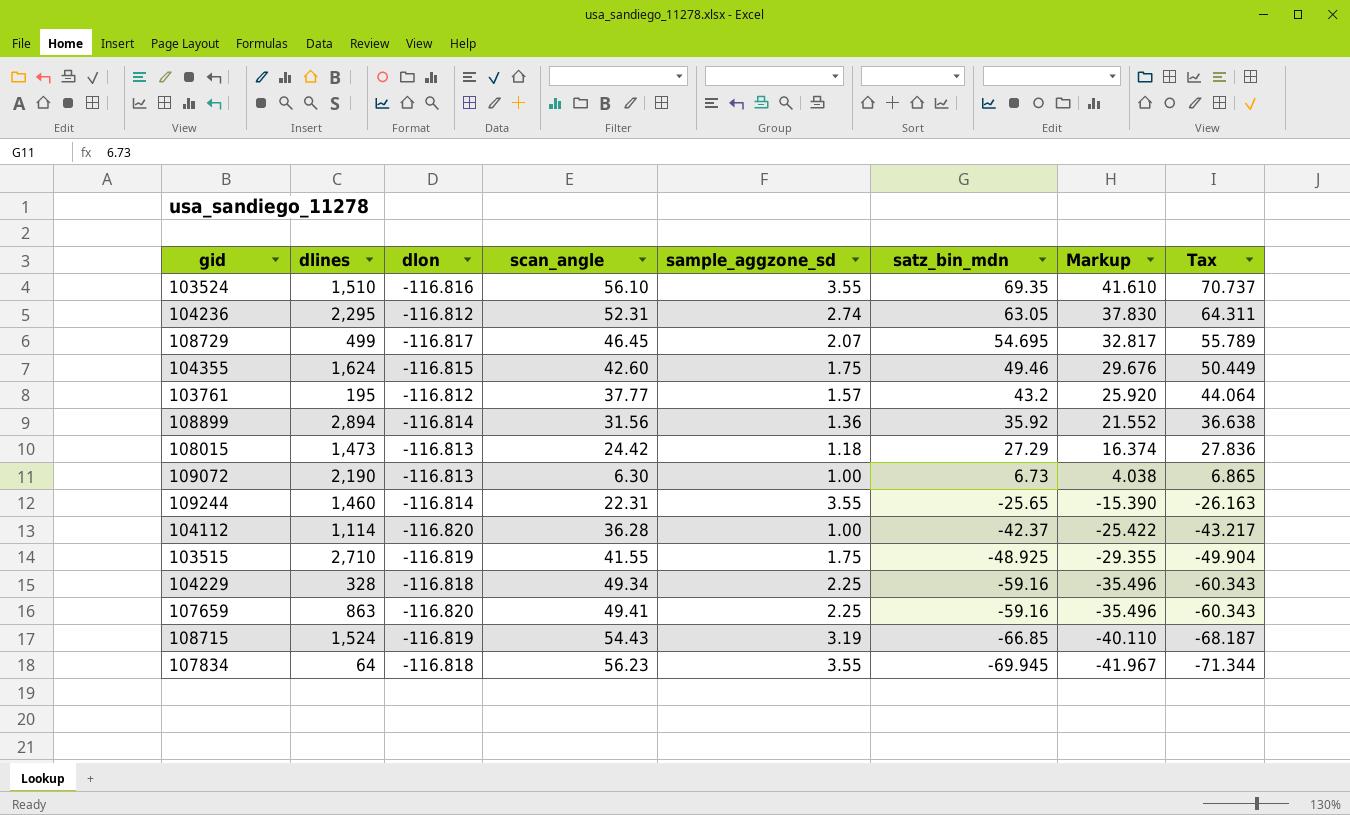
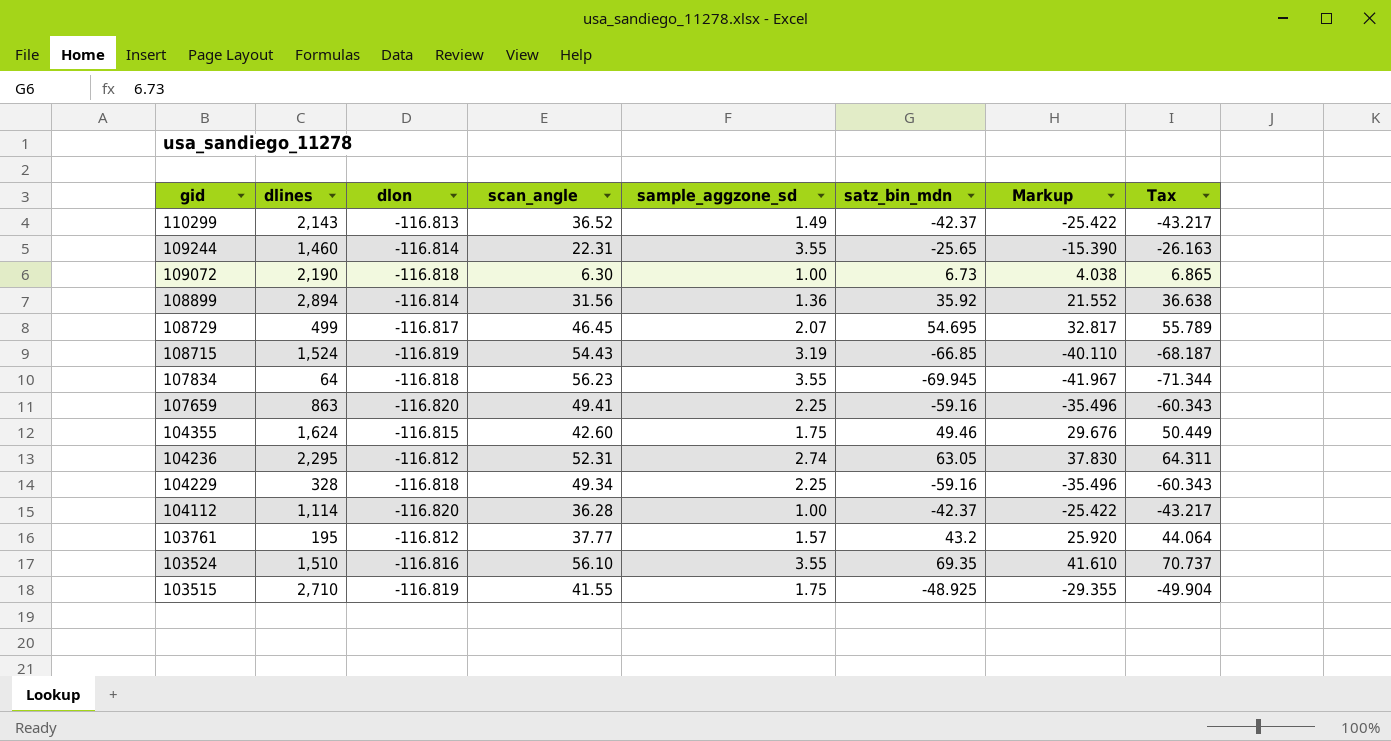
row order: satz_bin_mdn descending -> gid descending
row 108015: 1,473 | -116.813 | 24.42 | 1.18 | 27.29 | 16.374 | 27.836 -> none
row 110299: none -> 2,143 | -116.813 | 36.52 | 1.49 | -42.37 | -25.422 | -43.217
109072 | dlon: -116.813 -> -116.818

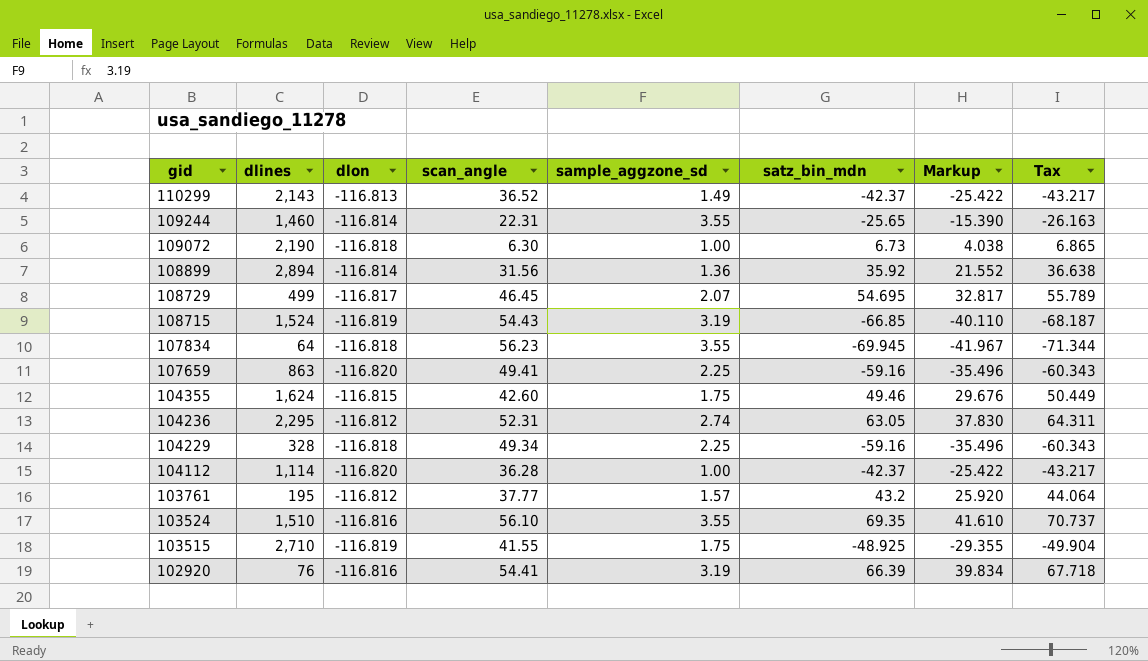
row 102920: none -> 76 | -116.816 | 54.41 | 3.19 | 66.39 | 39.834 | 67.718

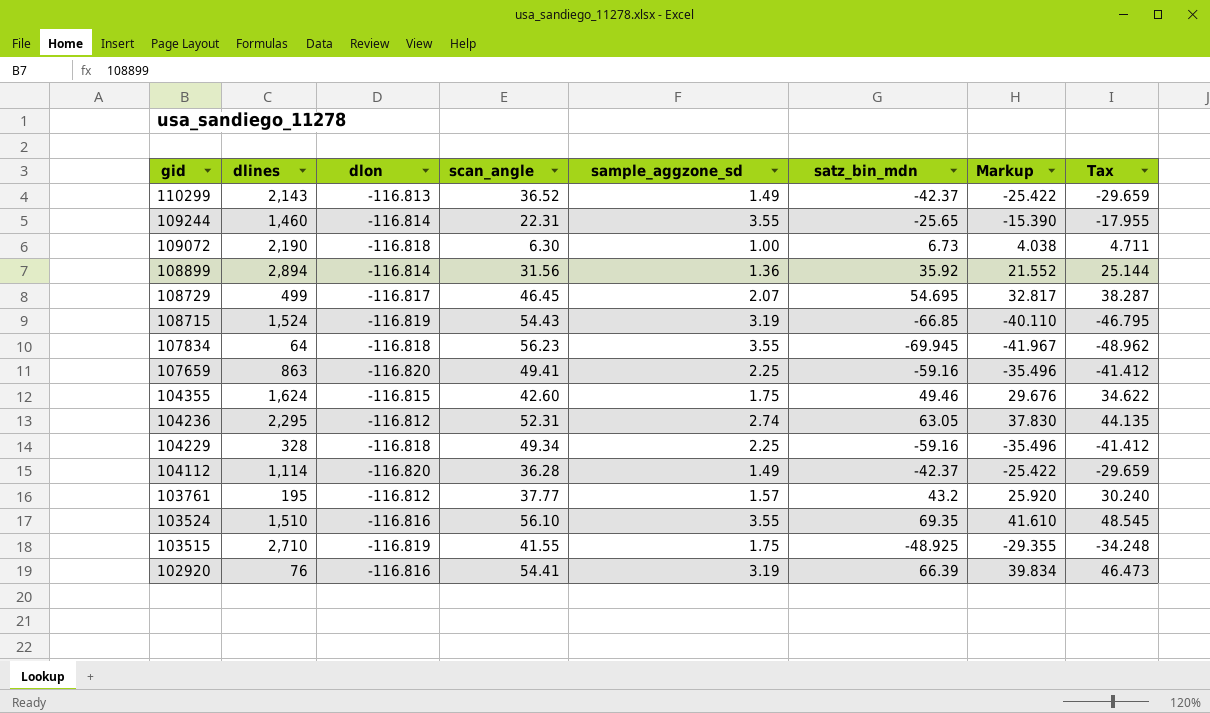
column Tax | formula: [satz_bin_mdn] * 1.02 -> [satz_bin_mdn] * 0.7
104112 | sample_aggzone_sd: 1.00 -> 1.49

